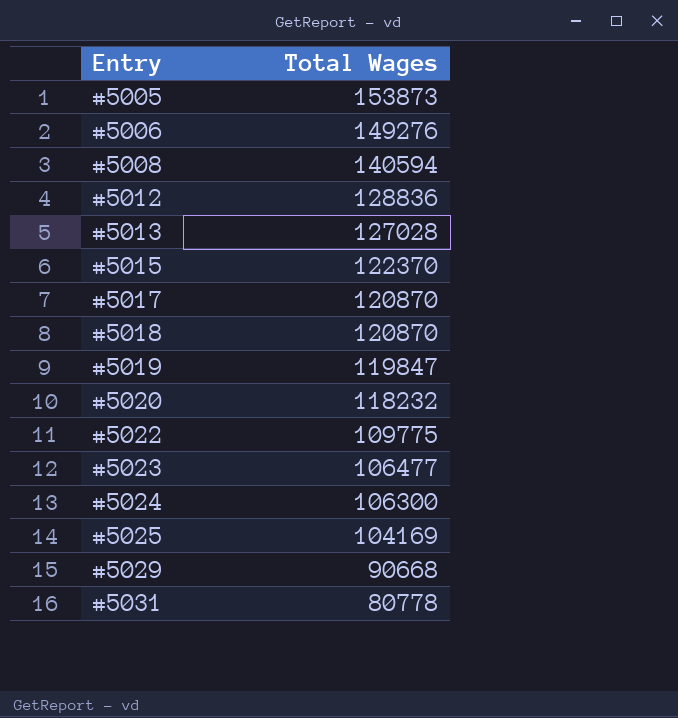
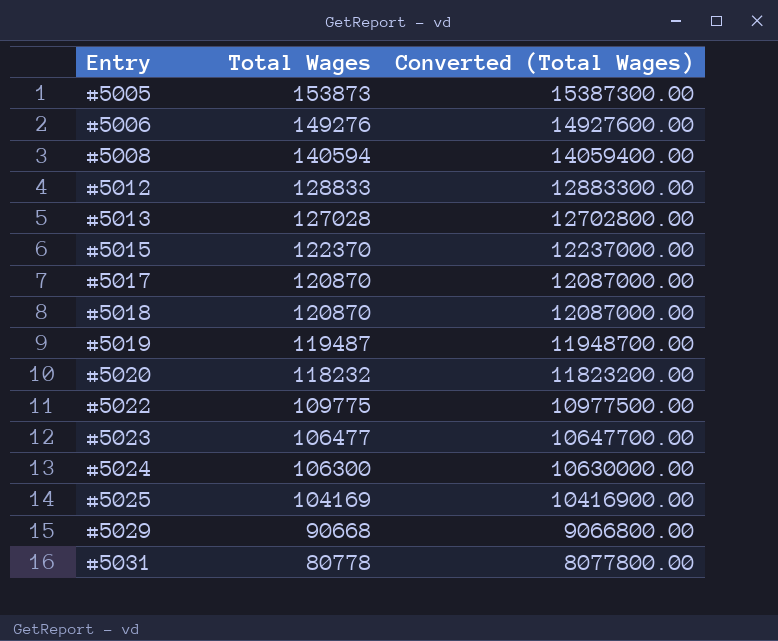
column Converted (Total Wages) | formula: none -> [Total Wages] * 100
#5012 | Total Wages: 128836 -> 128833
#5019 | Total Wages: 119847 -> 119487

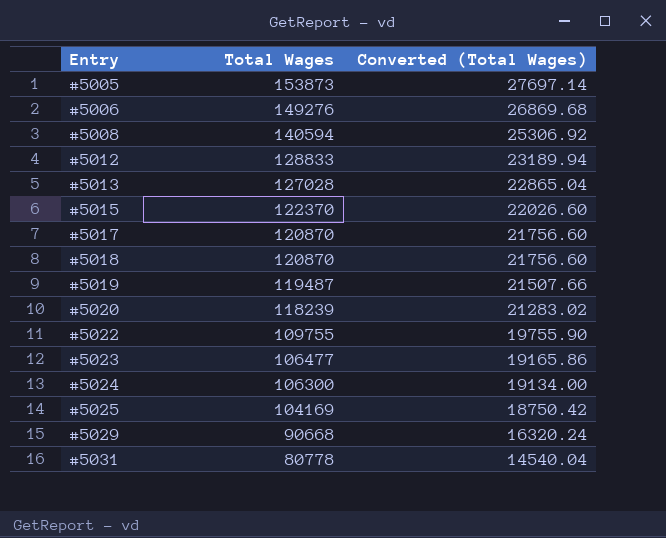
column Converted (Total Wages) | formula: [Total Wages] * 100 -> [Total Wages] * 0.18
#5020 | Total Wages: 118232 -> 118239
#5022 | Total Wages: 109775 -> 109755

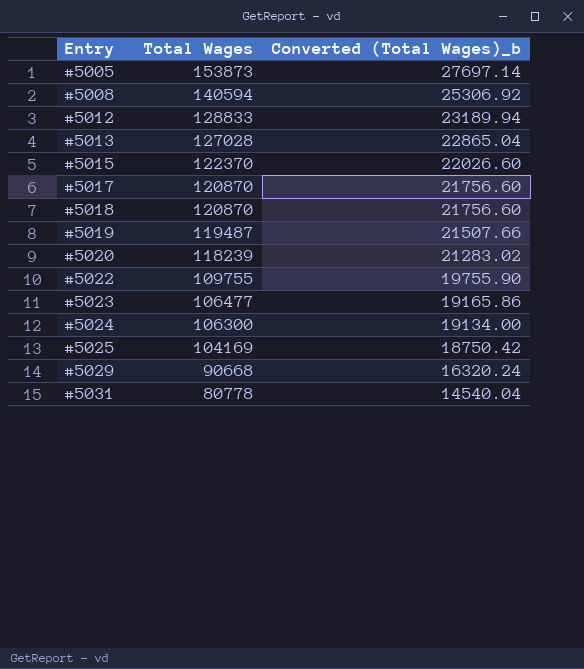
column name: Converted (Total Wages) -> Converted (Total Wages)_b
row #5006: 149276 | 26869.68 -> none

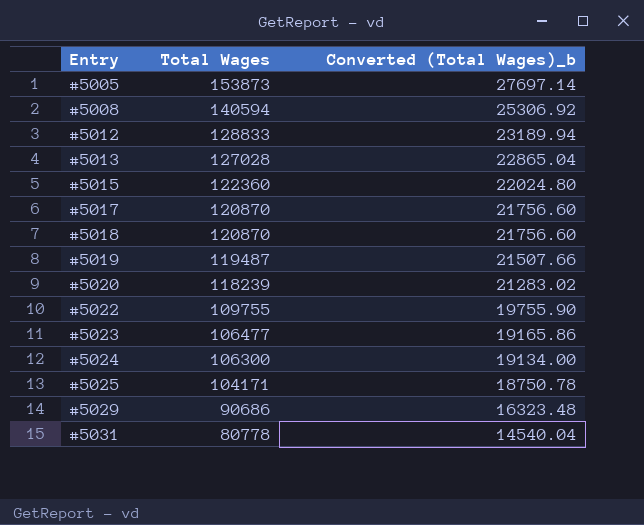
#5015 | Total Wages: 122370 -> 122360
#5015 | Converted (Total Wages)_b: 22026.60 -> 22024.80
#5025 | Total Wages: 104169 -> 104171
#5025 | Converted (Total Wages)_b: 18750.42 -> 18750.78
#5029 | Total Wages: 90668 -> 90686
#5029 | Converted (Total Wages)_b: 16320.24 -> 16323.48

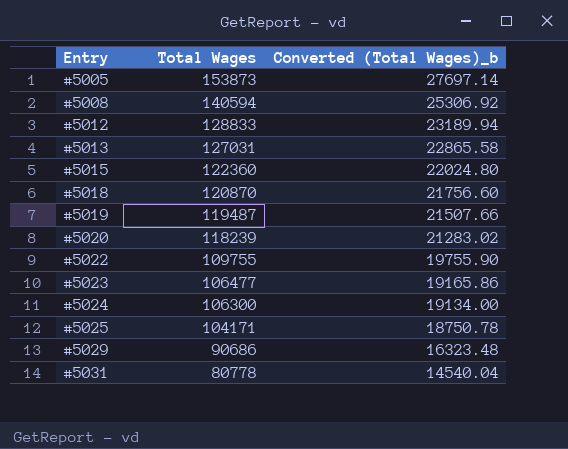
row #5017: 120870 | 21756.60 -> none
#5013 | Total Wages: 127028 -> 127031
#5013 | Converted (Total Wages)_b: 22865.04 -> 22865.58

